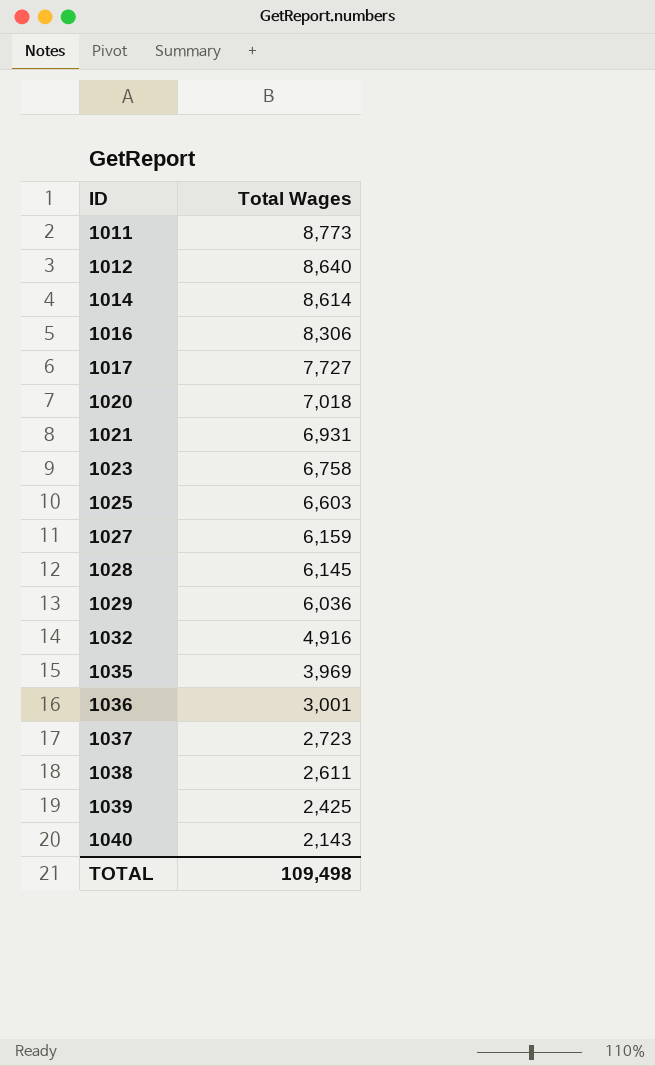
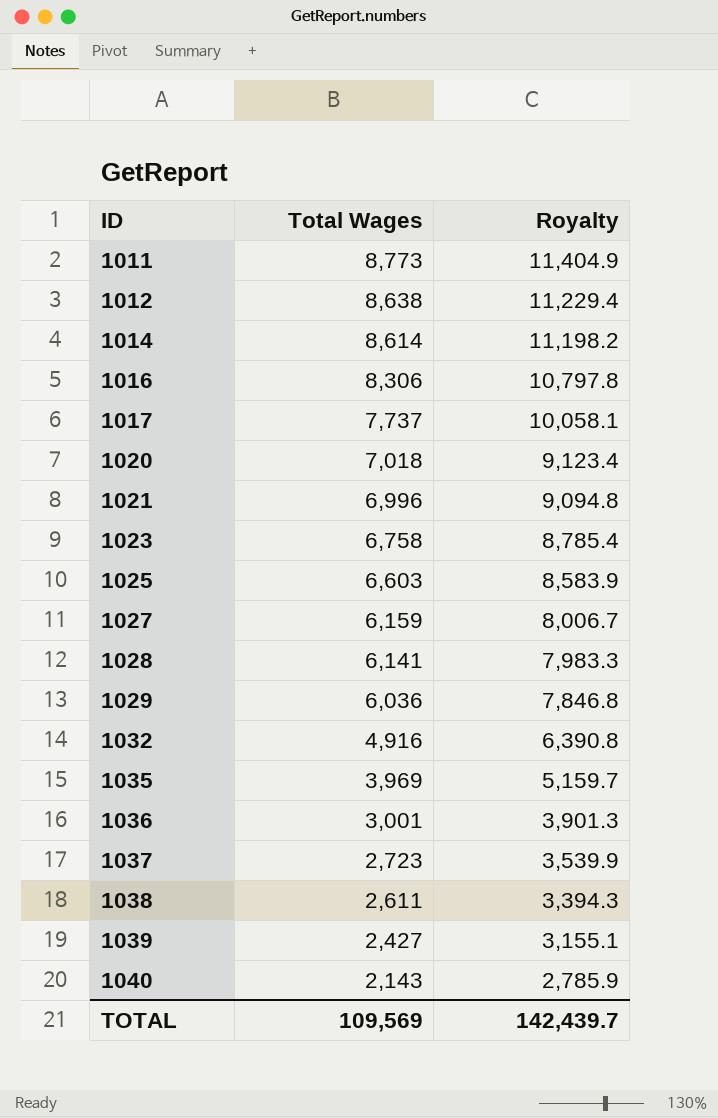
column Royalty | formula: none -> [Total Wages] * 1.3
1012 | Total Wages: 8,640 -> 8,638
1017 | Total Wages: 7,727 -> 7,737
1021 | Total Wages: 6,931 -> 6,996
1028 | Total Wages: 6,145 -> 6,141
1039 | Total Wages: 2,425 -> 2,427
TOTAL | Total Wages: 109,498 -> 109,569

